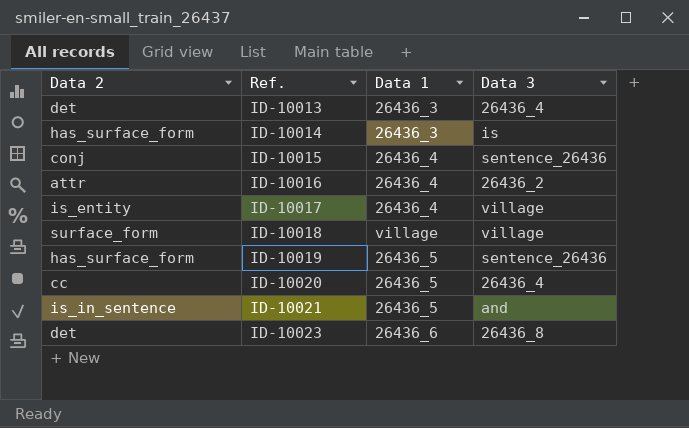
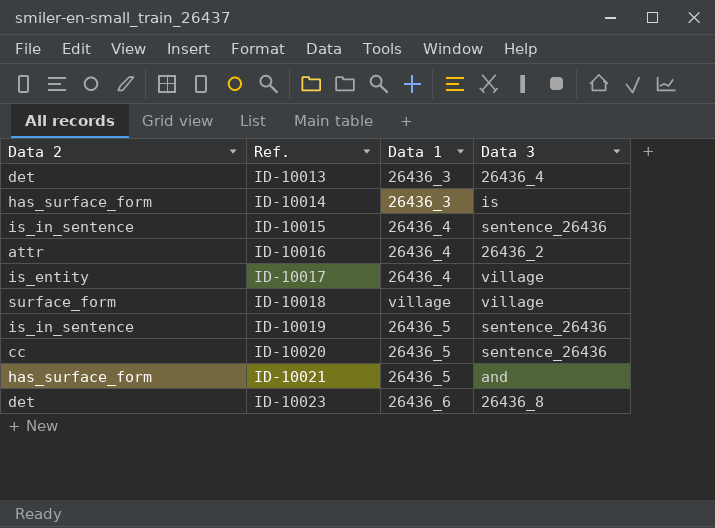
ID-10015 | Data 2: conj -> is_in_sentence
ID-10019 | Data 2: has_surface_form -> is_in_sentence
ID-10020 | Data 3: 26436_4 -> sentence_26436
ID-10021 | Data 2: is_in_sentence -> has_surface_form

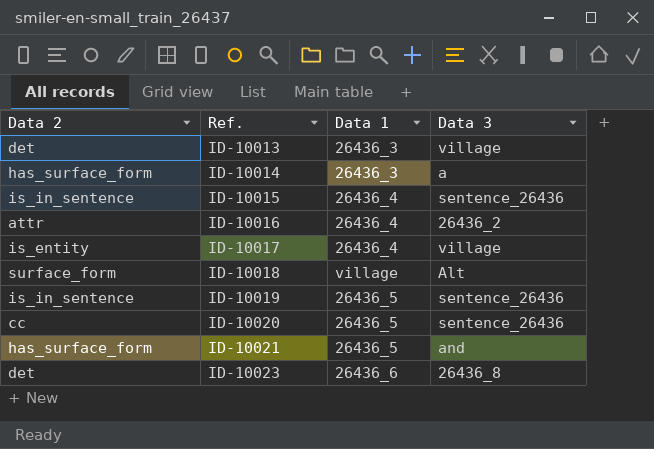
ID-10013 | Data 3: 26436_4 -> village
ID-10014 | Data 3: is -> a
ID-10018 | Data 3: village -> Alt

